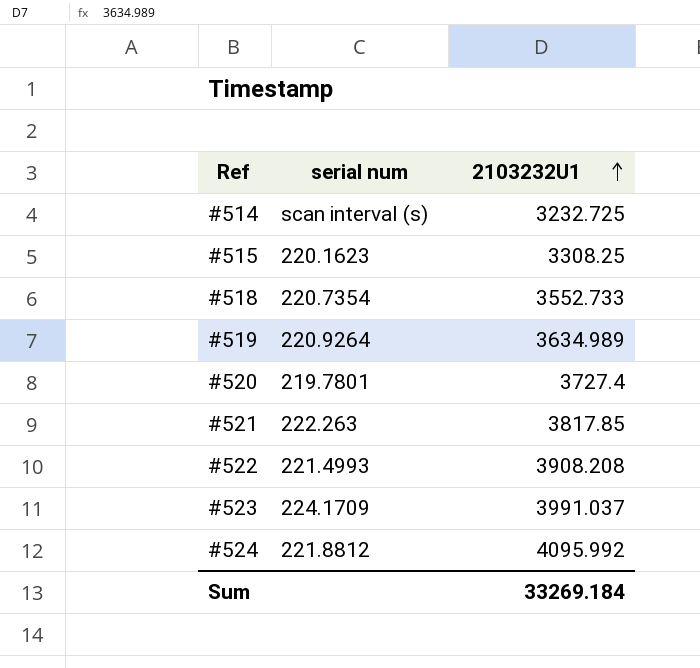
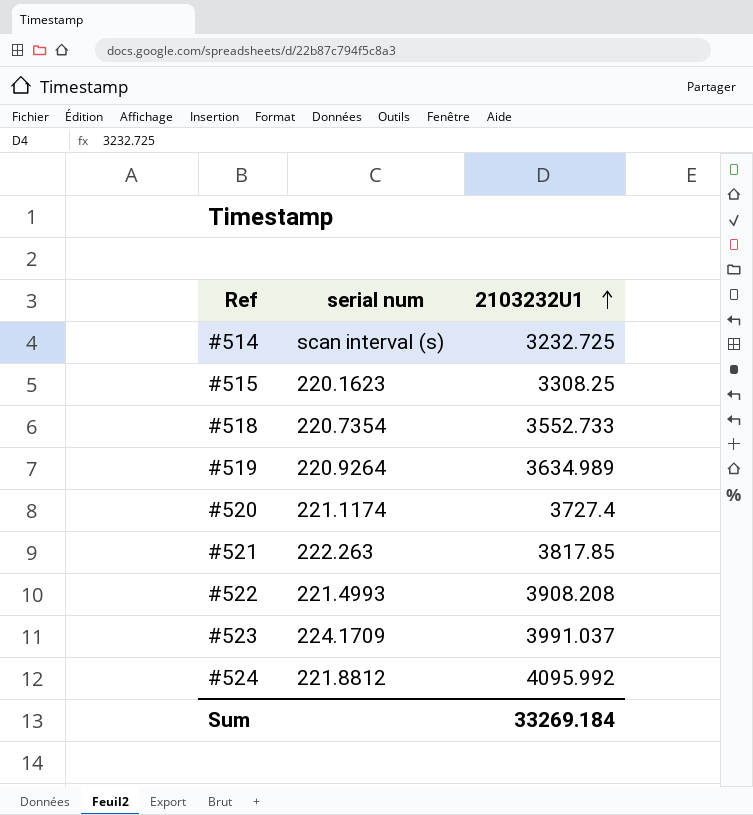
#520 | serial num: 219.7801 -> 221.1174

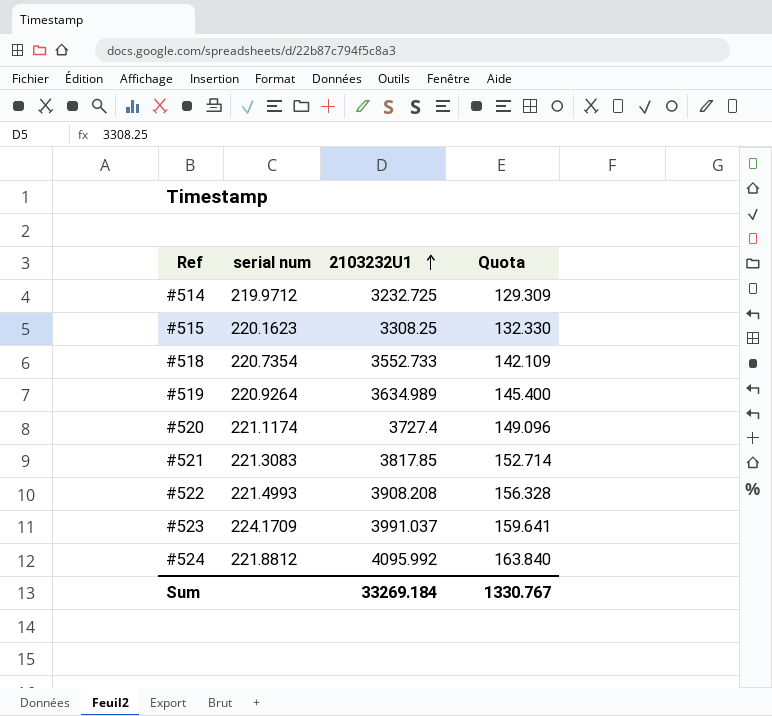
column Quota | formula: none -> [2103232U1] * 0.04
#514 | serial num: scan interval (s) -> 219.9712
#521 | serial num: 222.263 -> 221.3083

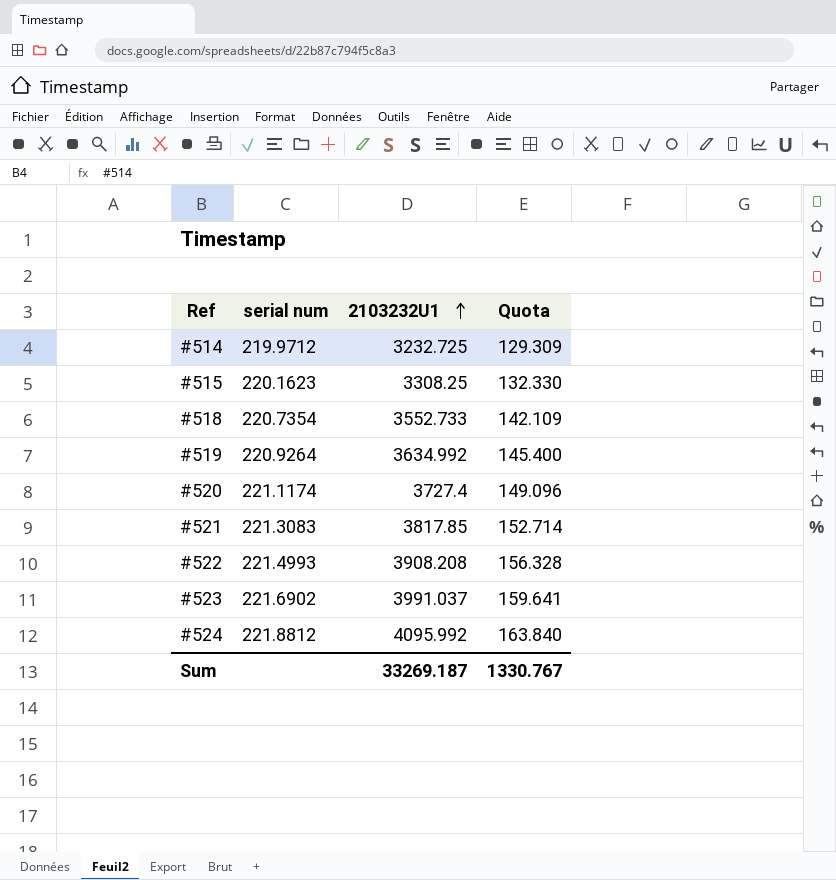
#519 | 2103232U1: 3634.989 -> 3634.992
#523 | serial num: 224.1709 -> 221.6902
Sum | 2103232U1: 33269.184 -> 33269.187

